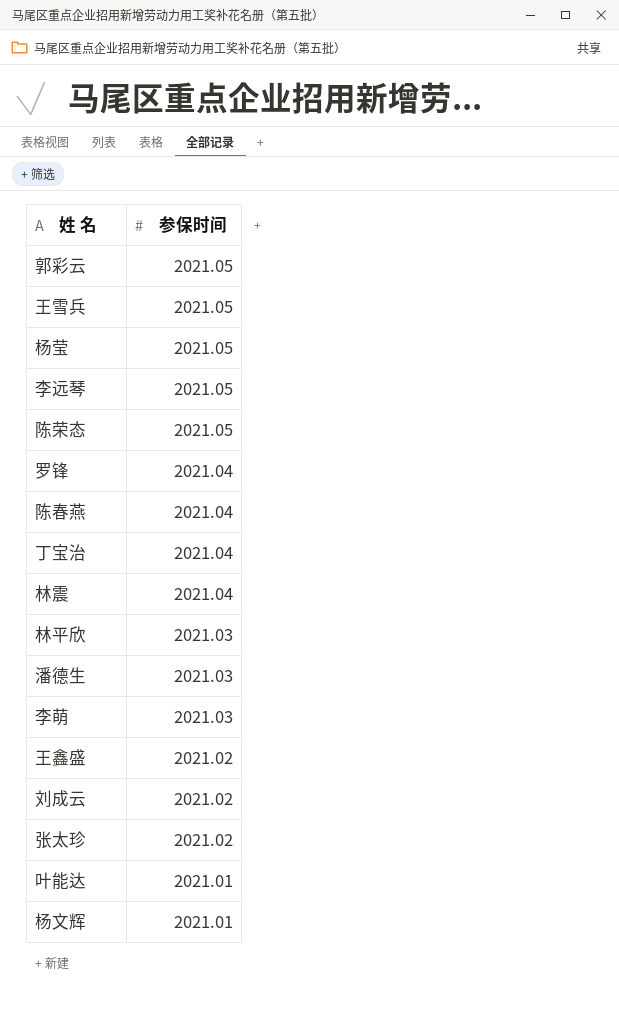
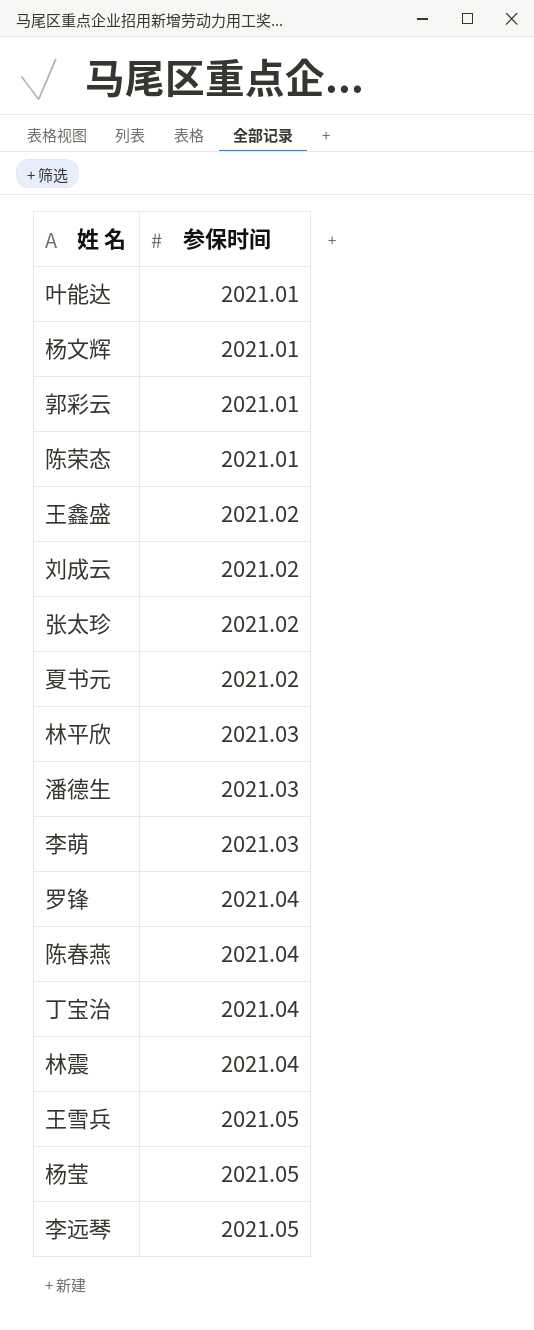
row order: 参保时间 descending -> 参保时间 ascending
郭彩云 | 参保时间: 2021.05 -> 2021.01
陈荣态 | 参保时间: 2021.05 -> 2021.01
row 夏书元: none -> 2021.02

